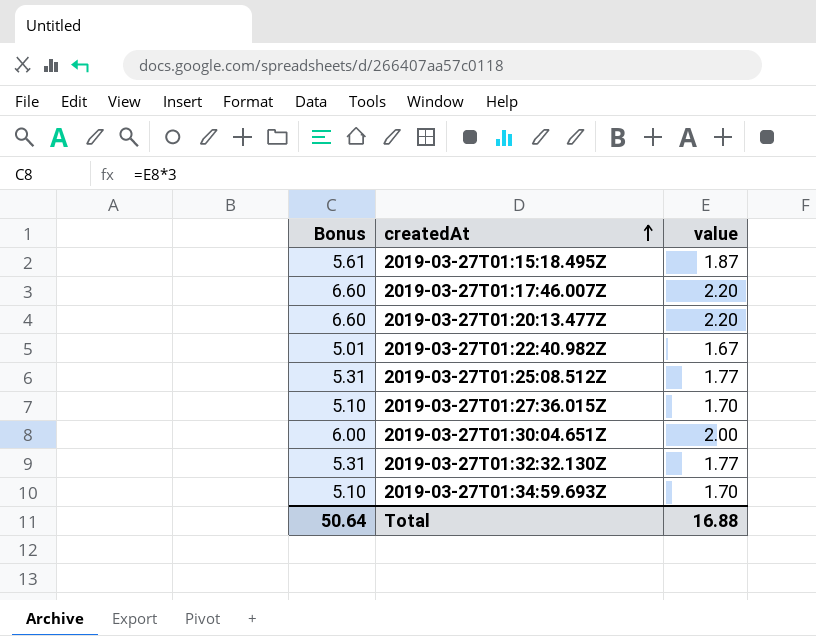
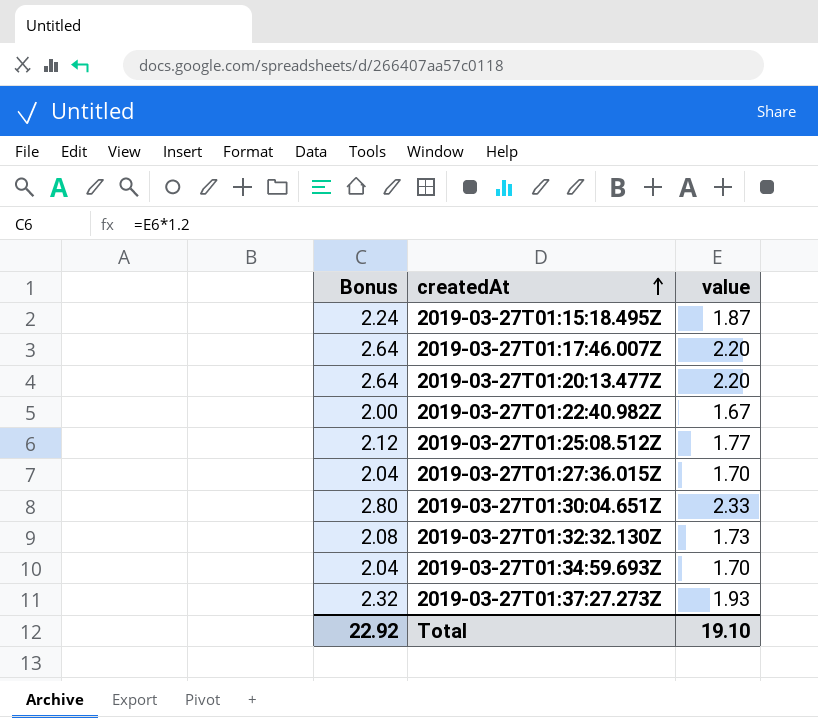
column Bonus | formula: [value] * 3 -> [value] * 1.2
2019-03-27T01:30:04.651Z | value: 2.00 -> 2.33
2019-03-27T01:32:32.130Z | value: 1.77 -> 1.73
row 2019-03-27T01:37:27.273Z: none -> 2.32 | 1.93
Total | Bonus: 50.64 -> 22.92
Total | value: 16.88 -> 19.10

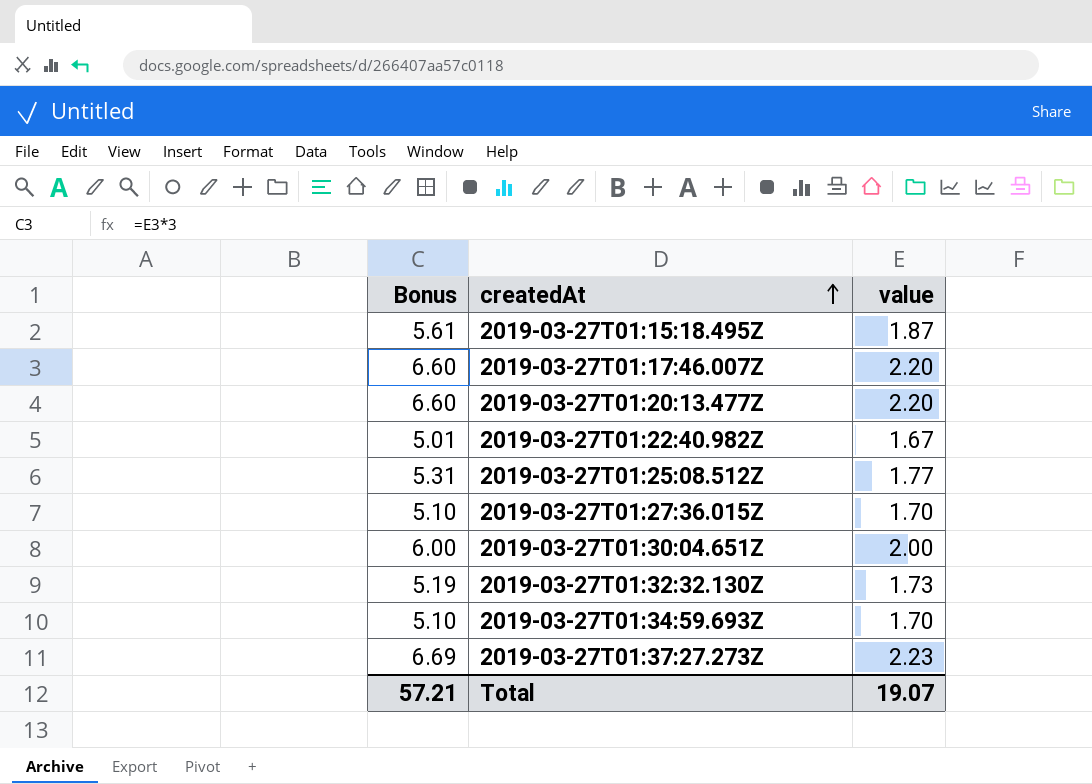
column Bonus | formula: [value] * 1.2 -> [value] * 3
2019-03-27T01:30:04.651Z | value: 2.33 -> 2.00
2019-03-27T01:37:27.273Z | value: 1.93 -> 2.23
Total | Bonus: 22.92 -> 57.21
Total | value: 19.10 -> 19.07

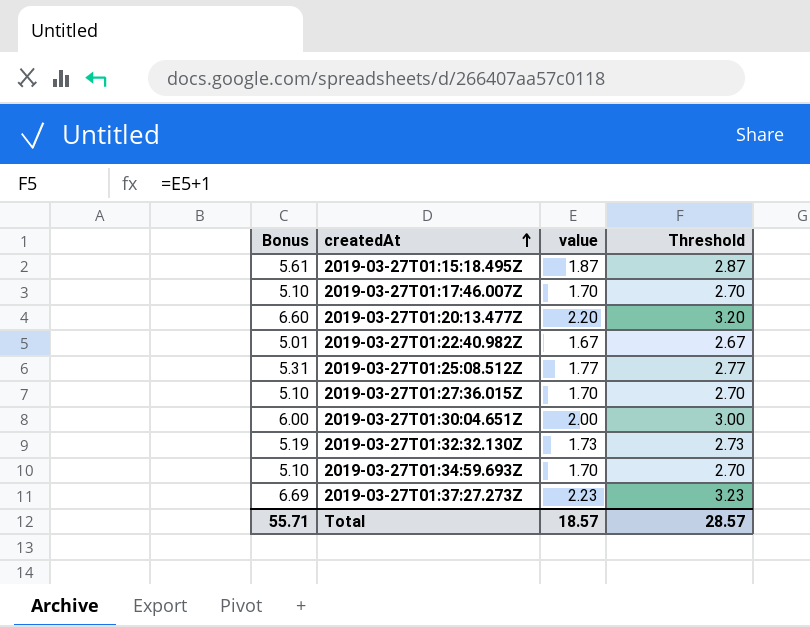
column Threshold | formula: none -> [value] + 1
2019-03-27T01:17:46.007Z | Bonus: 6.60 -> 5.10
2019-03-27T01:17:46.007Z | value: 2.20 -> 1.70
Total | Bonus: 57.21 -> 55.71
Total | value: 19.07 -> 18.57

